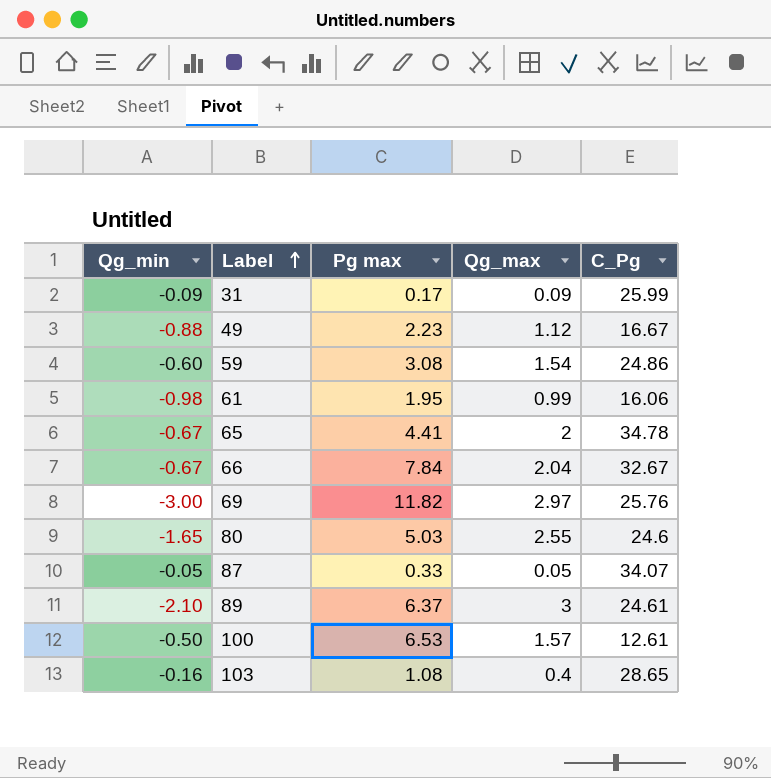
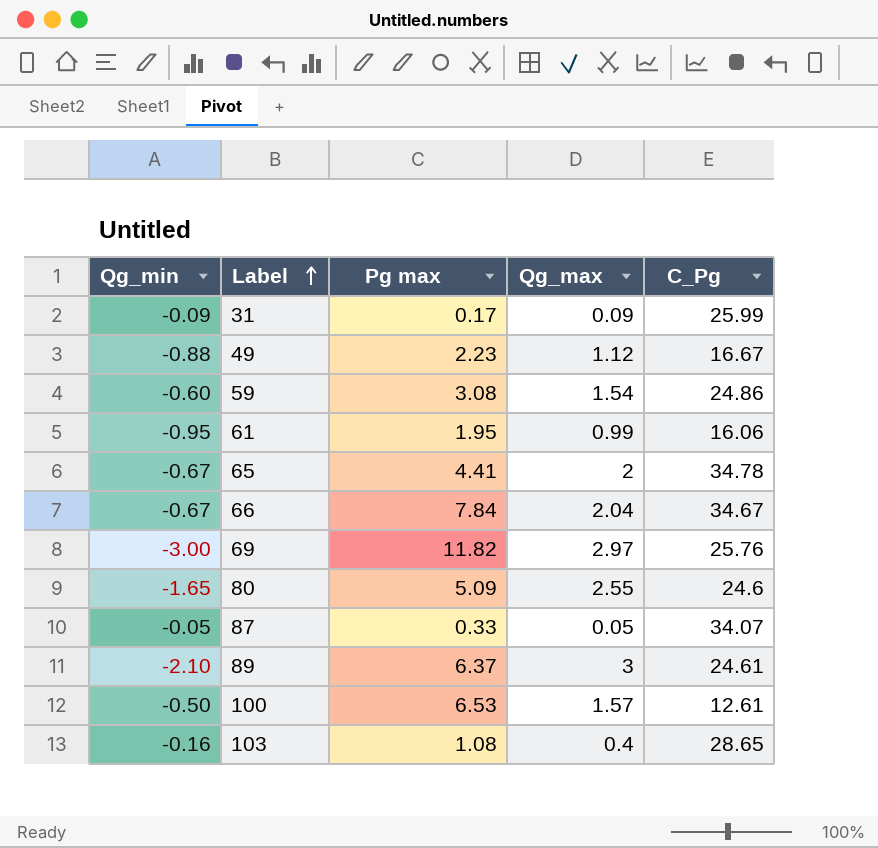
61 | Qg_min: -0.98 -> -0.95
66 | C_Pg: 32.67 -> 34.67
80 | Pg max: 5.03 -> 5.09

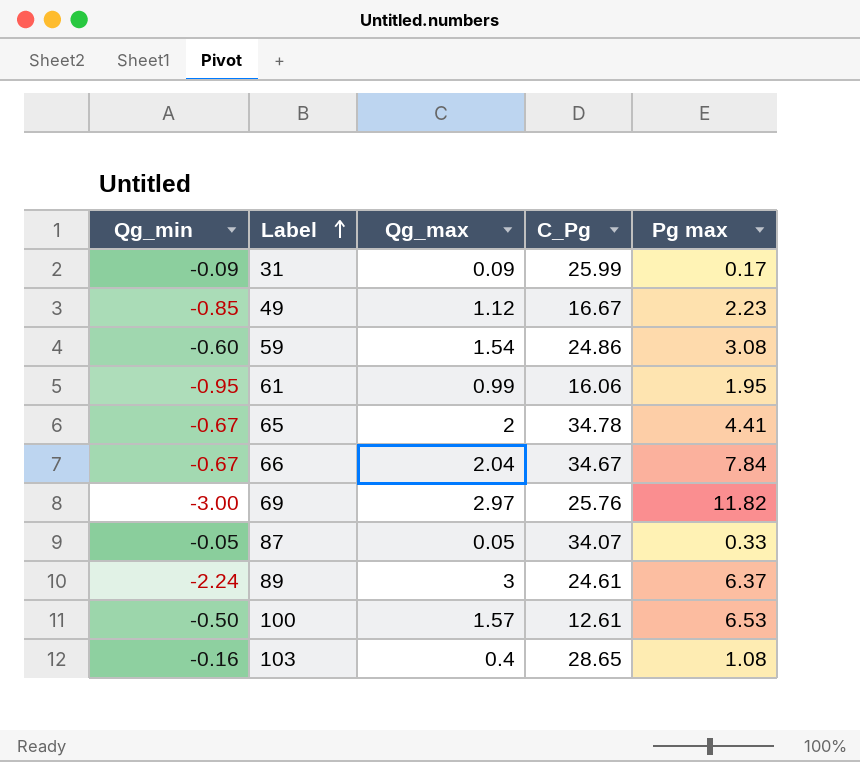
column Pg max | position: 3 -> 5
row 80: -1.65 | 5.09 | 2.55 | 24.6 -> none
49 | Qg_min: -0.88 -> -0.85
89 | Qg_min: -2.10 -> -2.24

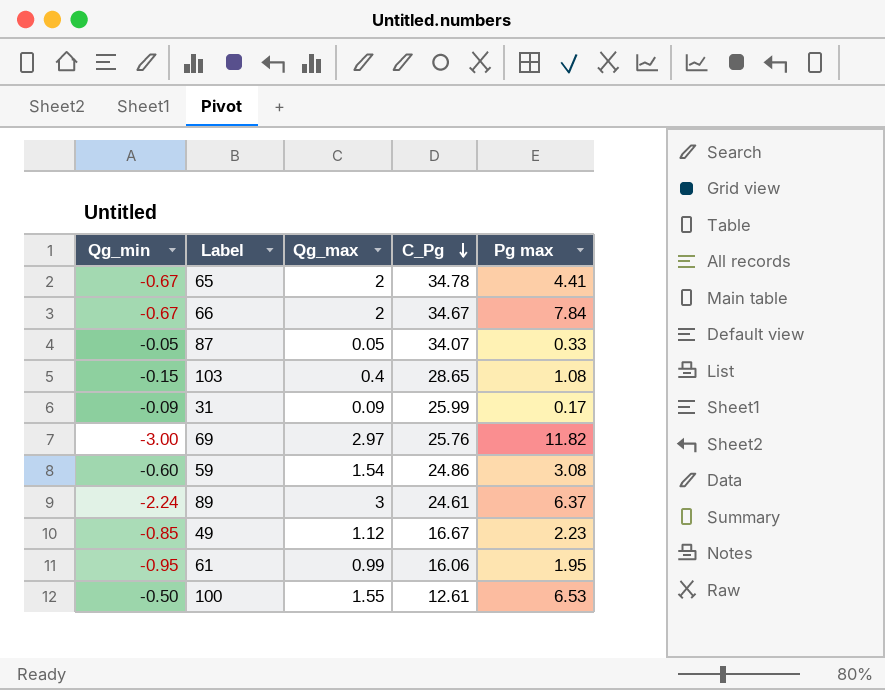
row order: Label ascending -> C_Pg descending
66 | Qg_max: 2.04 -> 2
103 | Qg_min: -0.16 -> -0.15
100 | Qg_max: 1.57 -> 1.55

